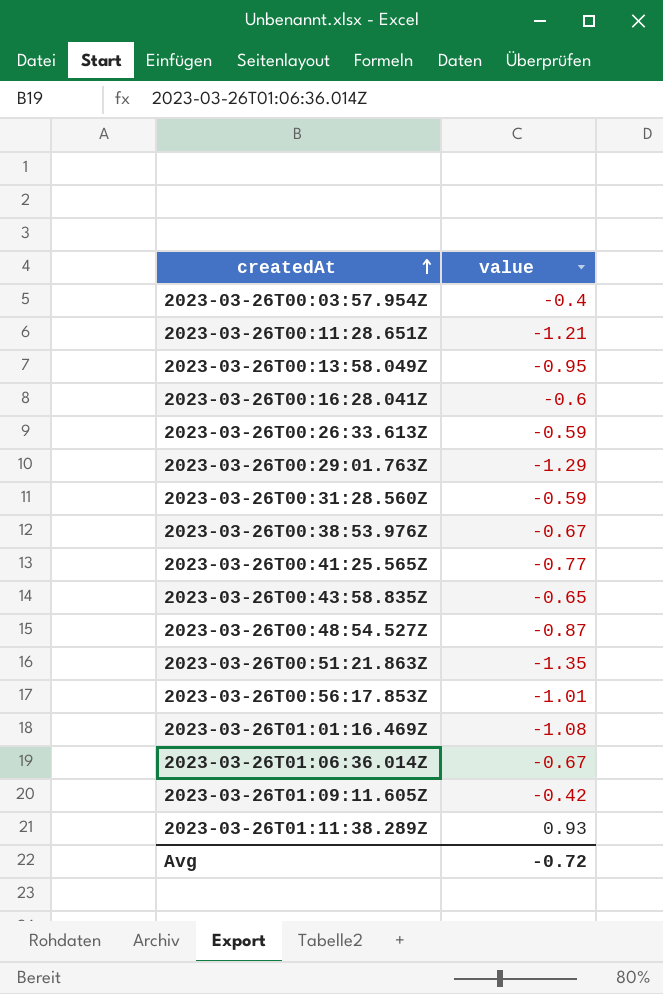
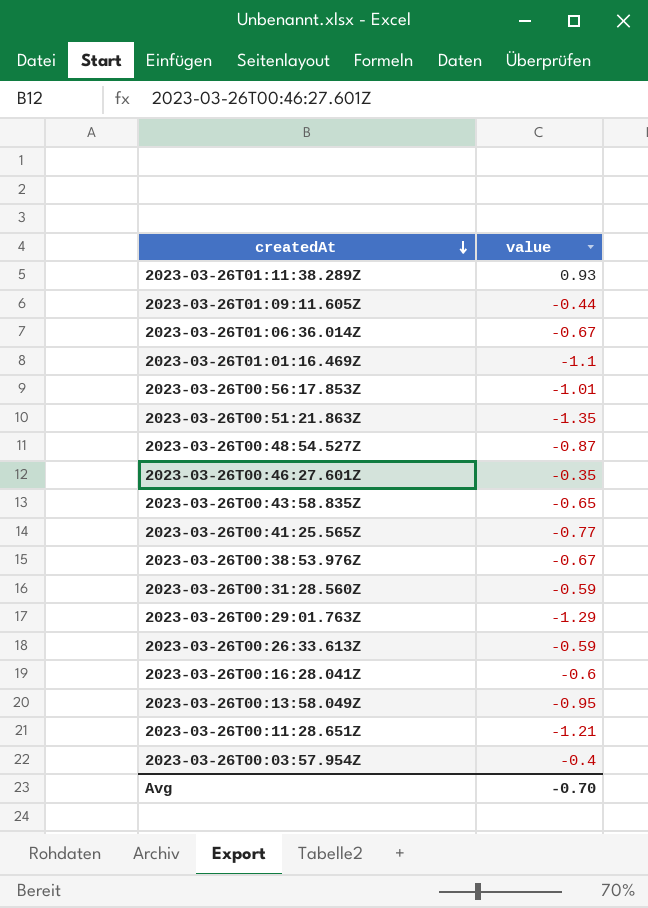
row order: createdAt ascending -> createdAt descending
2023-03-26T01:09:11.605Z | value: -0.42 -> -0.44
2023-03-26T01:01:16.469Z | value: -1.08 -> -1.1
row 2023-03-26T00:46:27.601Z: none -> -0.35
Avg | value: -0.72 -> -0.70

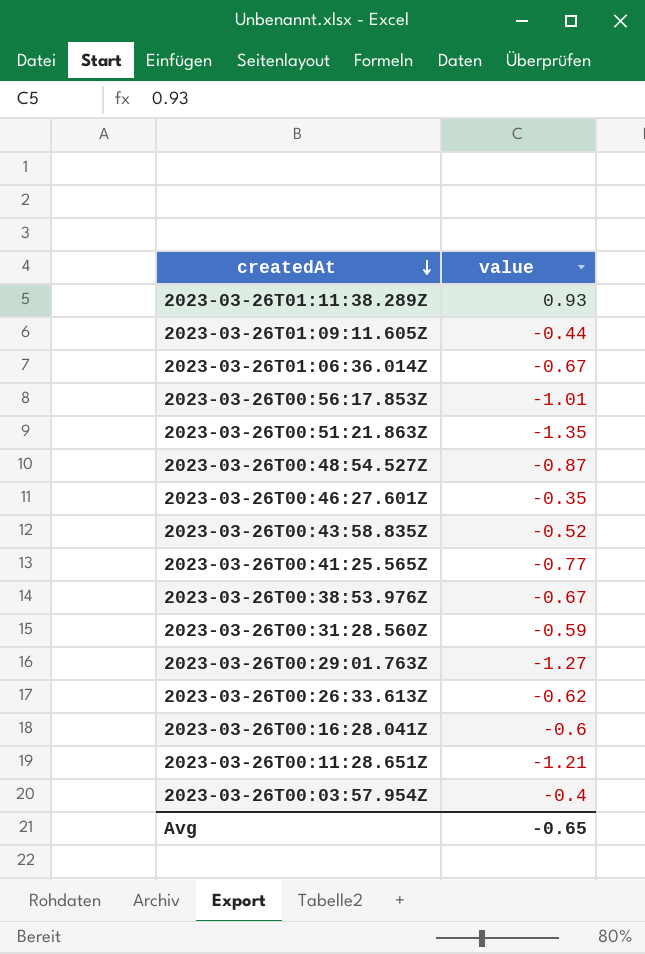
row 2023-03-26T01:01:16.469Z: -1.1 -> none
row 2023-03-26T00:13:58.049Z: -0.95 -> none
2023-03-26T00:43:58.835Z | value: -0.65 -> -0.52
2023-03-26T00:29:01.763Z | value: -1.29 -> -1.27
2023-03-26T00:26:33.613Z | value: -0.59 -> -0.62
Avg | value: -0.70 -> -0.65

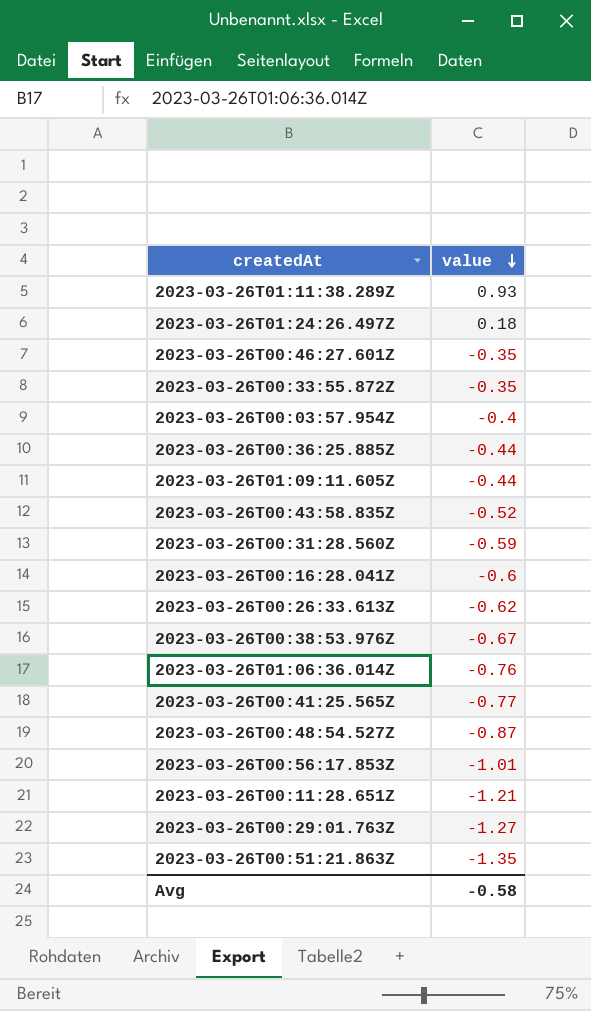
row order: createdAt descending -> value descending
row 2023-03-26T01:24:26.497Z: none -> 0.18
row 2023-03-26T00:33:55.872Z: none -> -0.35
row 2023-03-26T00:36:25.885Z: none -> -0.44
2023-03-26T01:06:36.014Z | value: -0.67 -> -0.76
Avg | value: -0.65 -> -0.58

